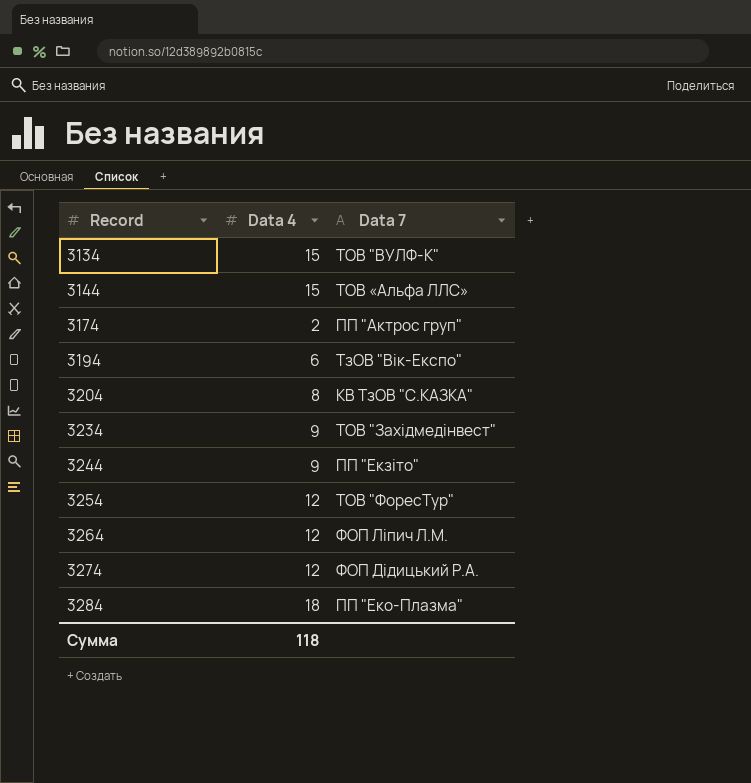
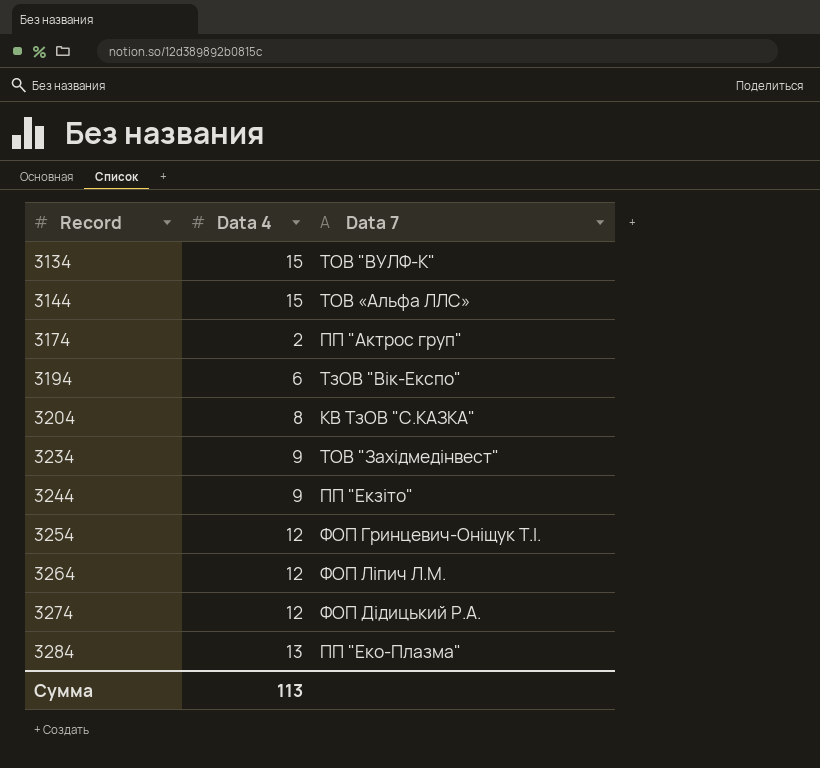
3254 | Data 7: ТОВ "ФоресТур" -> ФОП Гринцевич-Оніщук Т.І.
3284 | Data 4: 18 -> 13
Сумма | Data 4: 118 -> 113

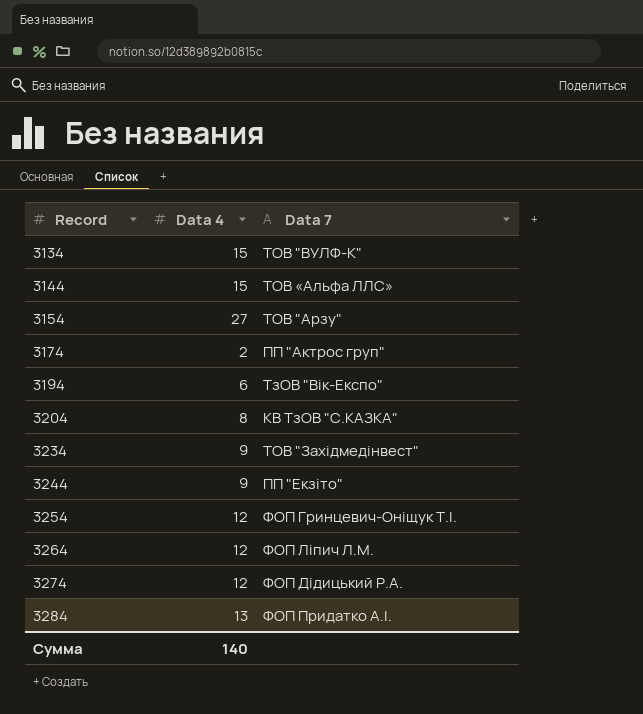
row 3154: none -> 27 | ТОВ "Арзу"
3284 | Data 7: ПП "Еко-Плазма" -> ФОП Придатко А.І.
Сумма | Data 4: 113 -> 140

